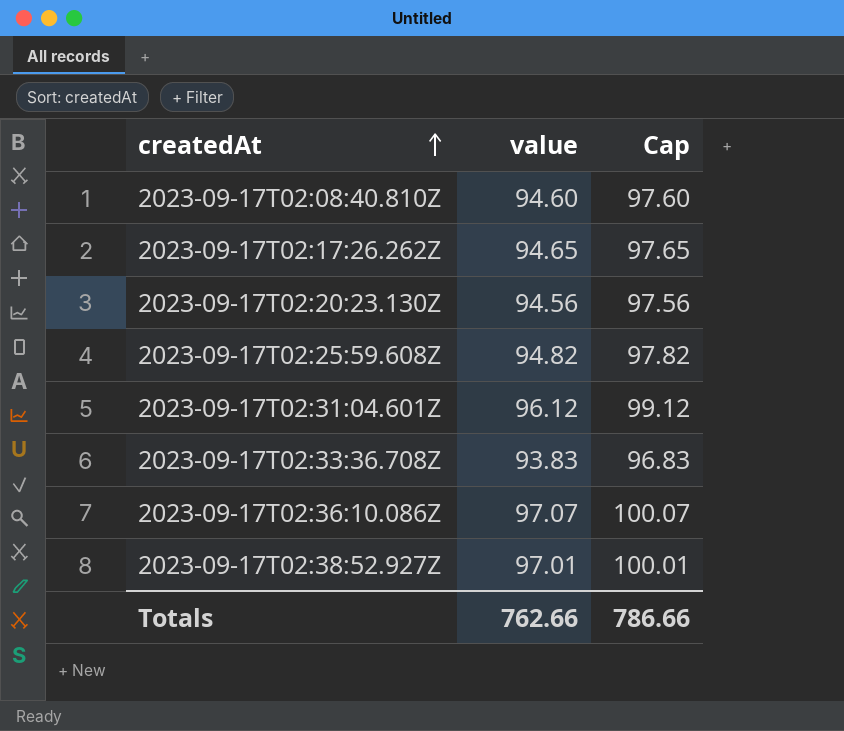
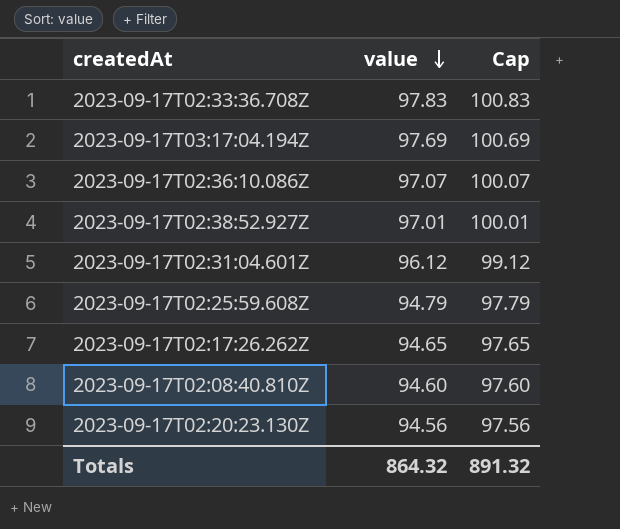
row order: createdAt ascending -> value descending
2023-09-17T02:33:36.708Z | value: 93.83 -> 97.83
2023-09-17T02:33:36.708Z | Cap: 96.83 -> 100.83
row 2023-09-17T03:17:04.194Z: none -> 97.69 | 100.69
2023-09-17T02:25:59.608Z | value: 94.82 -> 94.79
2023-09-17T02:25:59.608Z | Cap: 97.82 -> 97.79
Totals | value: 762.66 -> 864.32
Totals | Cap: 786.66 -> 891.32

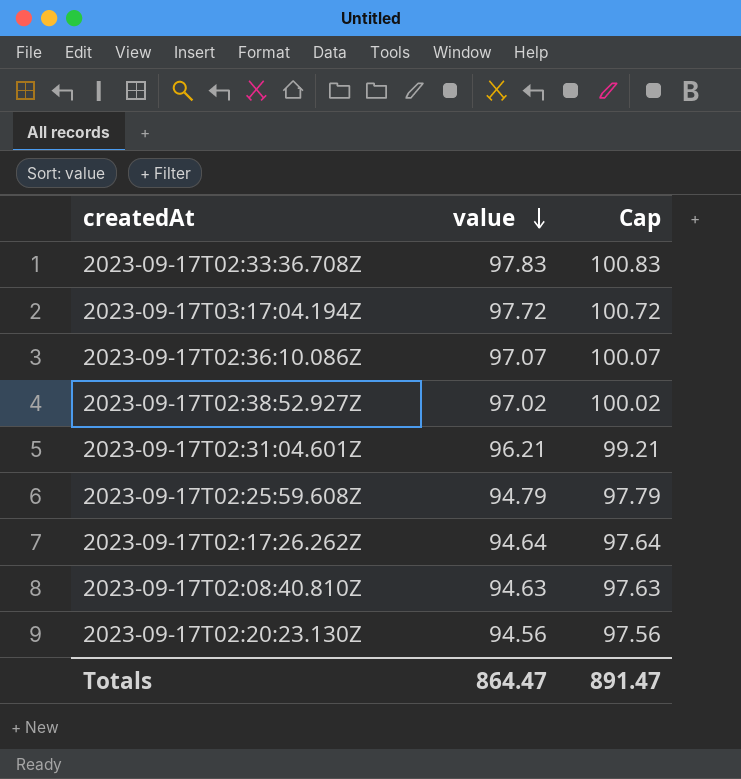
2023-09-17T03:17:04.194Z | value: 97.69 -> 97.72
2023-09-17T03:17:04.194Z | Cap: 100.69 -> 100.72
2023-09-17T02:38:52.927Z | value: 97.01 -> 97.02
2023-09-17T02:38:52.927Z | Cap: 100.01 -> 100.02
2023-09-17T02:31:04.601Z | value: 96.12 -> 96.21
2023-09-17T02:31:04.601Z | Cap: 99.12 -> 99.21
2023-09-17T02:17:26.262Z | value: 94.65 -> 94.64
2023-09-17T02:17:26.262Z | Cap: 97.65 -> 97.64
2023-09-17T02:08:40.810Z | value: 94.60 -> 94.63
2023-09-17T02:08:40.810Z | Cap: 97.60 -> 97.63
Totals | value: 864.32 -> 864.47
Totals | Cap: 891.32 -> 891.47

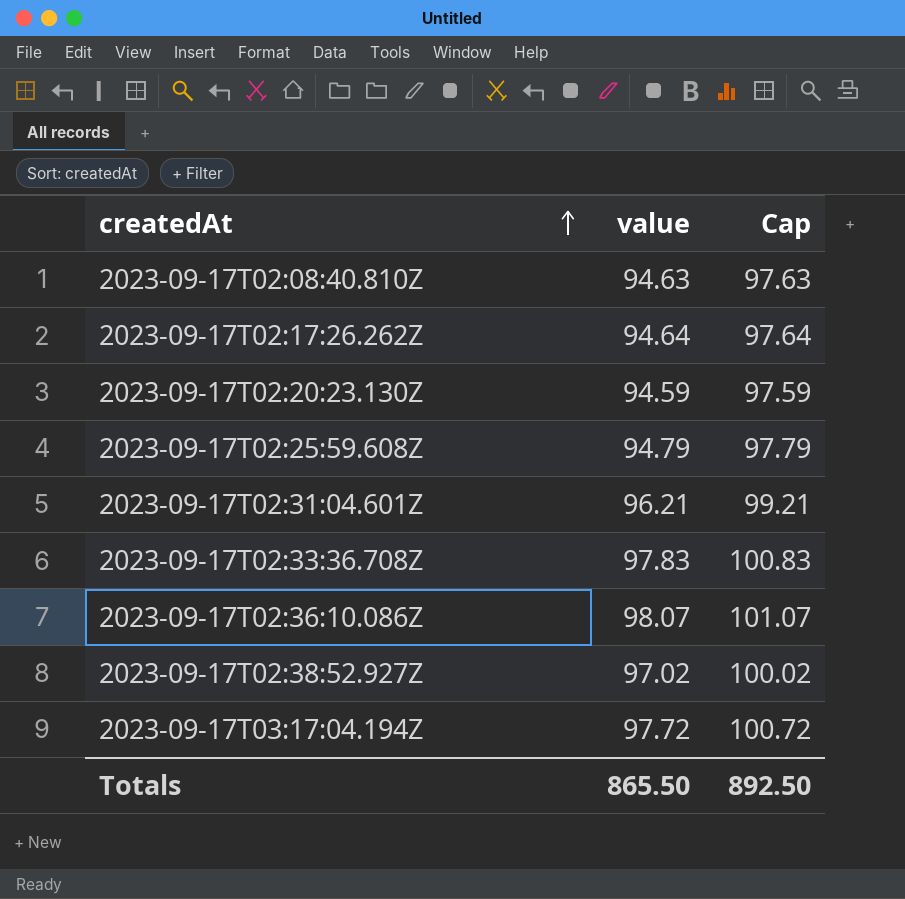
row order: value descending -> createdAt ascending
2023-09-17T02:20:23.130Z | value: 94.56 -> 94.59
2023-09-17T02:20:23.130Z | Cap: 97.56 -> 97.59
2023-09-17T02:36:10.086Z | value: 97.07 -> 98.07
2023-09-17T02:36:10.086Z | Cap: 100.07 -> 101.07
Totals | value: 864.47 -> 865.50
Totals | Cap: 891.47 -> 892.50

